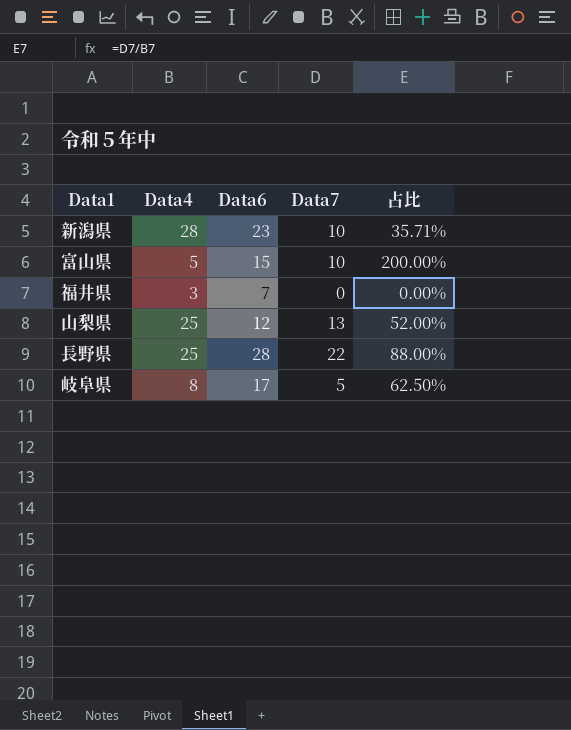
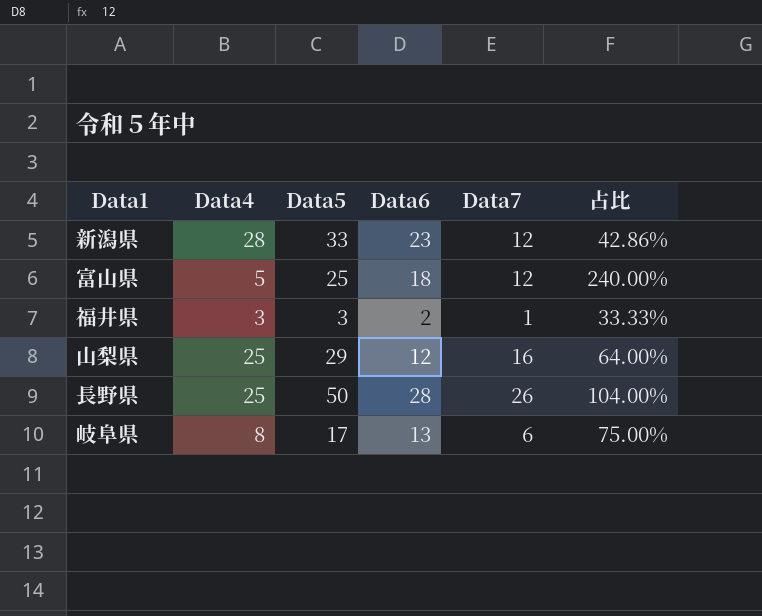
column Data5 | position: none -> 3
新潟県 | Data7: 10 -> 12
新潟県 | 占比: 35.71% -> 42.86%
富山県 | Data6: 15 -> 18
富山県 | Data7: 10 -> 12
富山県 | 占比: 200.00% -> 240.00%
福井県 | Data6: 7 -> 2
福井県 | Data7: 0 -> 1
福井県 | 占比: 0.00% -> 33.33%
山梨県 | Data7: 13 -> 16
山梨県 | 占比: 52.00% -> 64.00%
長野県 | Data7: 22 -> 26
長野県 | 占比: 88.00% -> 104.00%
岐阜県 | Data6: 17 -> 13
岐阜県 | Data7: 5 -> 6
岐阜県 | 占比: 62.50% -> 75.00%

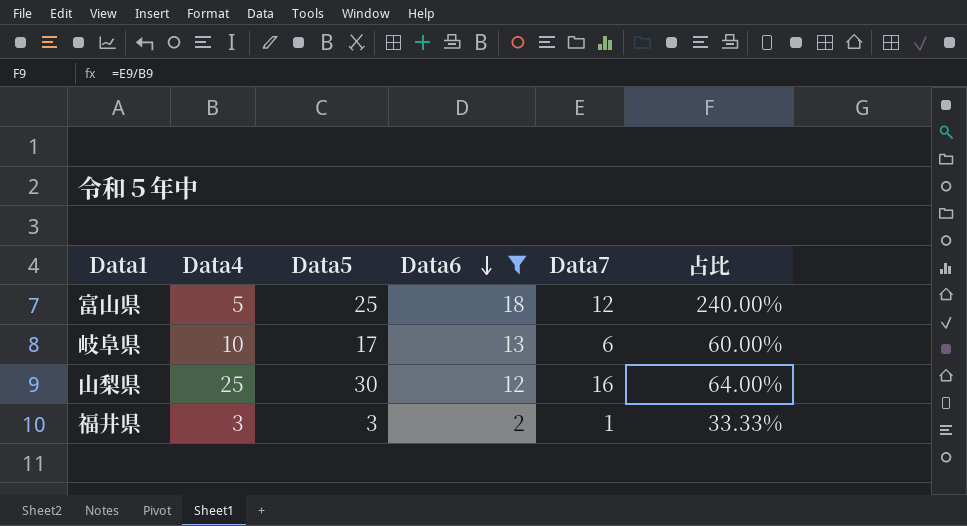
filter: none -> Data6 <= 18
row order: none -> Data6 descending
岐阜県 | Data4: 8 -> 10
岐阜県 | 占比: 75.00% -> 60.00%
山梨県 | Data5: 29 -> 30

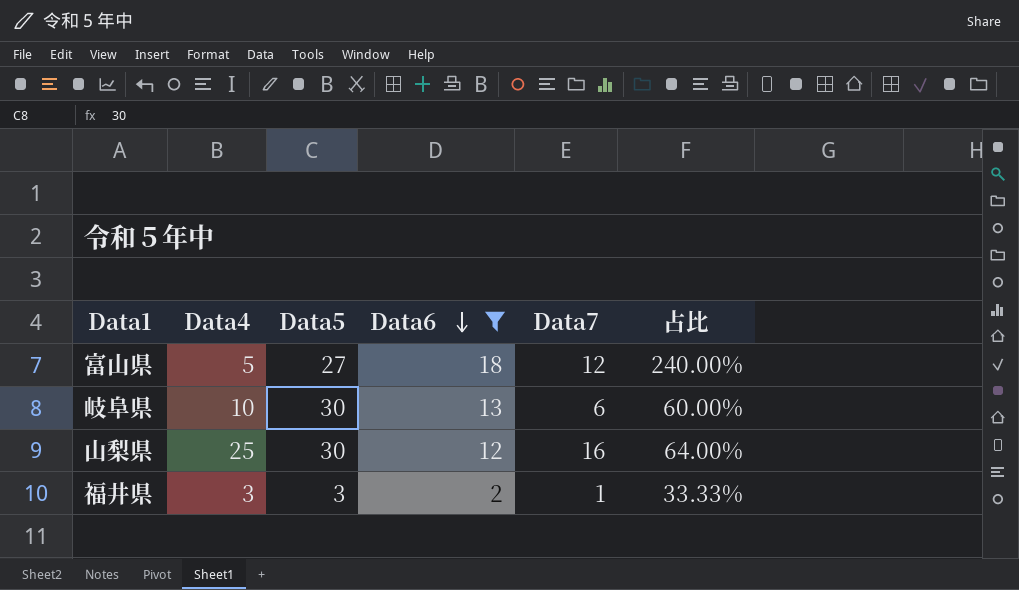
富山県 | Data5: 25 -> 27
岐阜県 | Data5: 17 -> 30

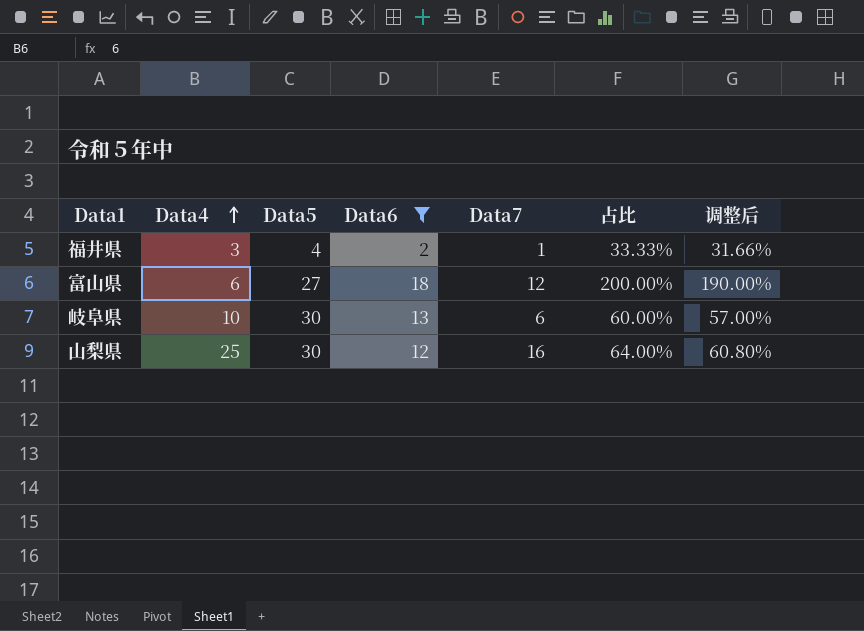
row order: Data6 descending -> Data4 ascending
column 调整后 | formula: none -> [占比] * 0.95
福井県 | Data5: 3 -> 4
富山県 | Data4: 5 -> 6
富山県 | 占比: 240.00% -> 200.00%

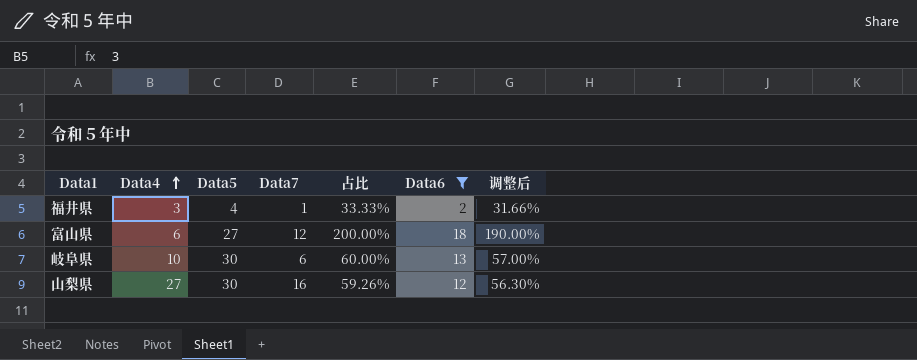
column Data6 | position: 4 -> 6
山梨県 | Data4: 25 -> 27
山梨県 | 占比: 64.00% -> 59.26%
山梨県 | 调整后: 60.80% -> 56.30%

